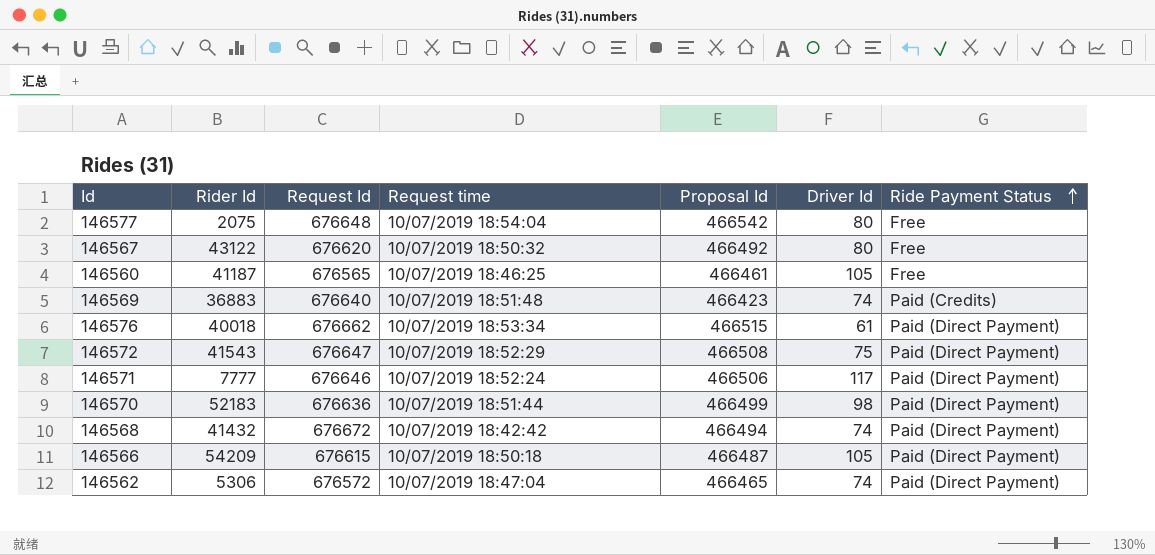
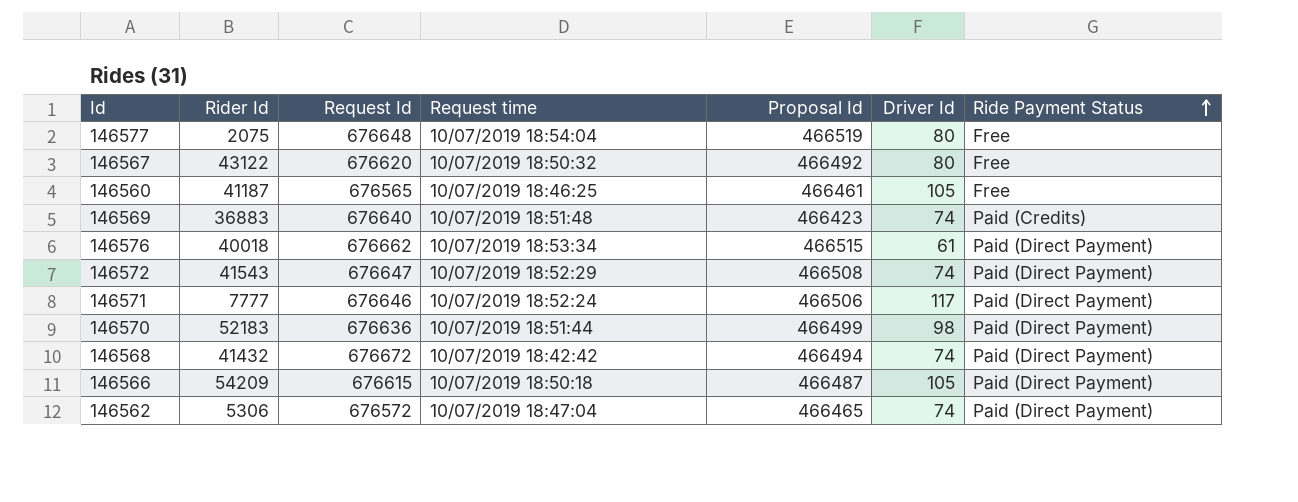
146577 | Proposal Id: 466542 -> 466519
146572 | Driver Id: 75 -> 74

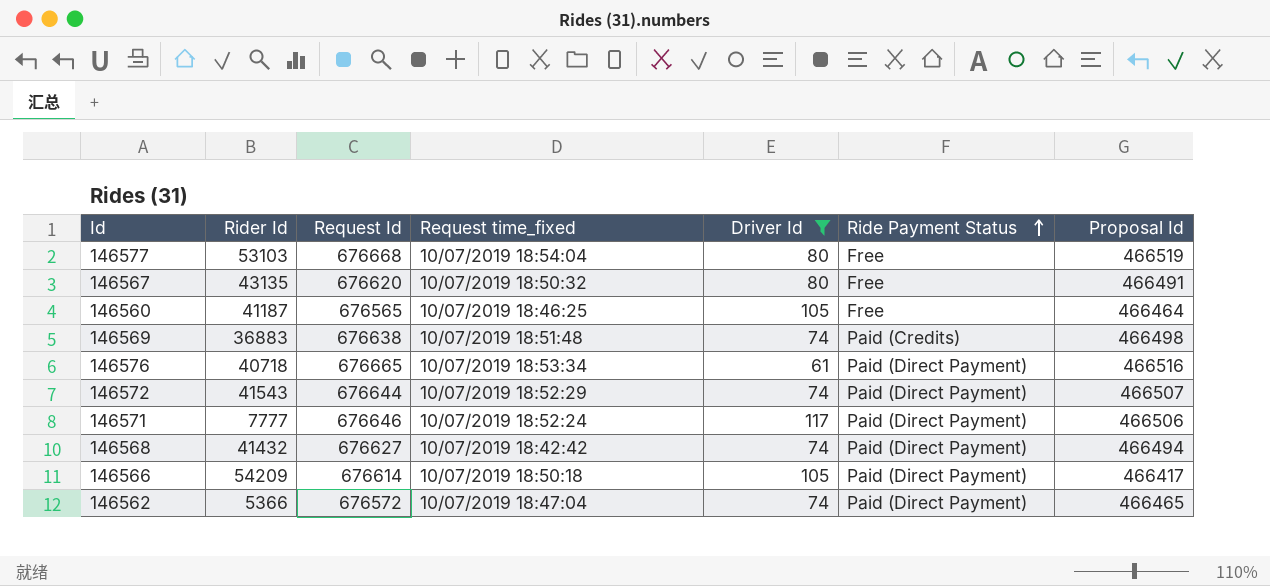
filter: none -> Driver Id != 98
column name: Request time -> Request time_fixed
column Proposal Id | position: 5 -> 7
146577 | Rider Id: 2075 -> 53103
146577 | Request Id: 676648 -> 676668
146567 | Rider Id: 43122 -> 43135
146567 | Proposal Id: 466492 -> 466491
146560 | Proposal Id: 466461 -> 466464
146569 | Request Id: 676640 -> 676638
146569 | Proposal Id: 466423 -> 466498
146576 | Rider Id: 40018 -> 40718
146576 | Request Id: 676662 -> 676665
146576 | Proposal Id: 466515 -> 466516
146572 | Request Id: 676647 -> 676644
146572 | Proposal Id: 466508 -> 466507
146568 | Request Id: 676672 -> 676627
146566 | Request Id: 676615 -> 676614
146566 | Proposal Id: 466487 -> 466417
146562 | Rider Id: 5306 -> 5366

